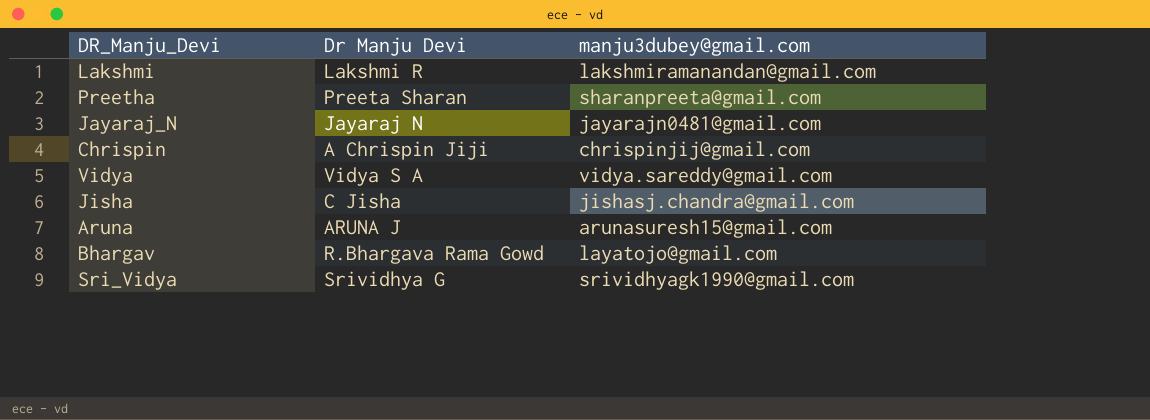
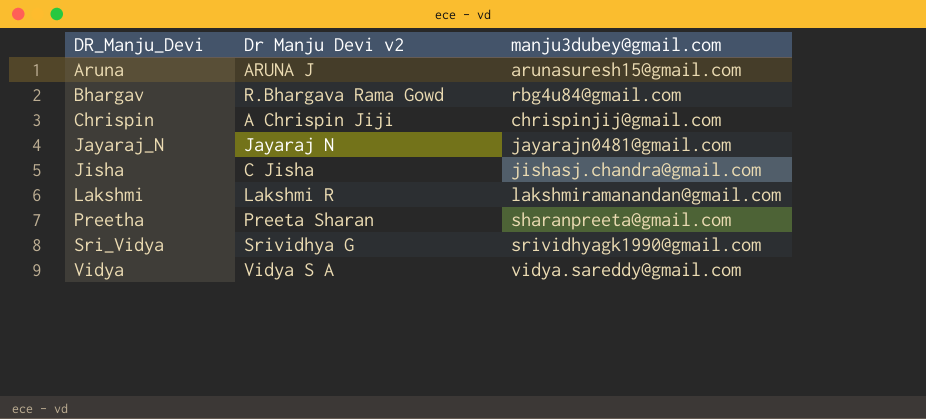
row order: none -> DR_Manju_Devi ascending
column name: Dr Manju Devi -> Dr Manju Devi v2
Bhargav | manju3dubey@gmail.com: layatojo@gmail.com -> rbg4u84@gmail.com

